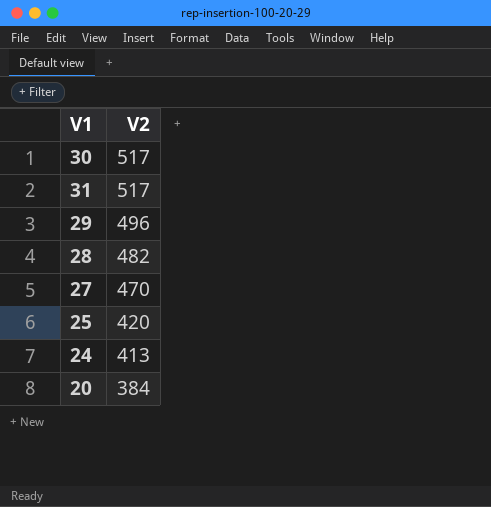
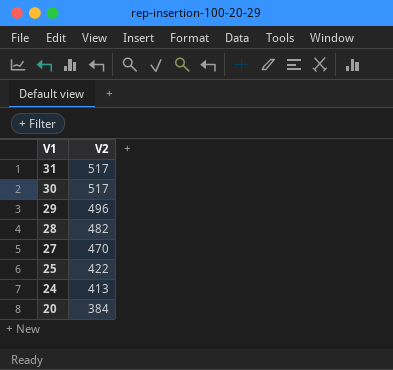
row order: V2 descending -> V1 descending
25 | V2: 420 -> 422

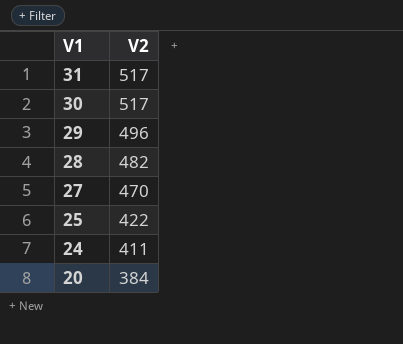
24 | V2: 413 -> 411

